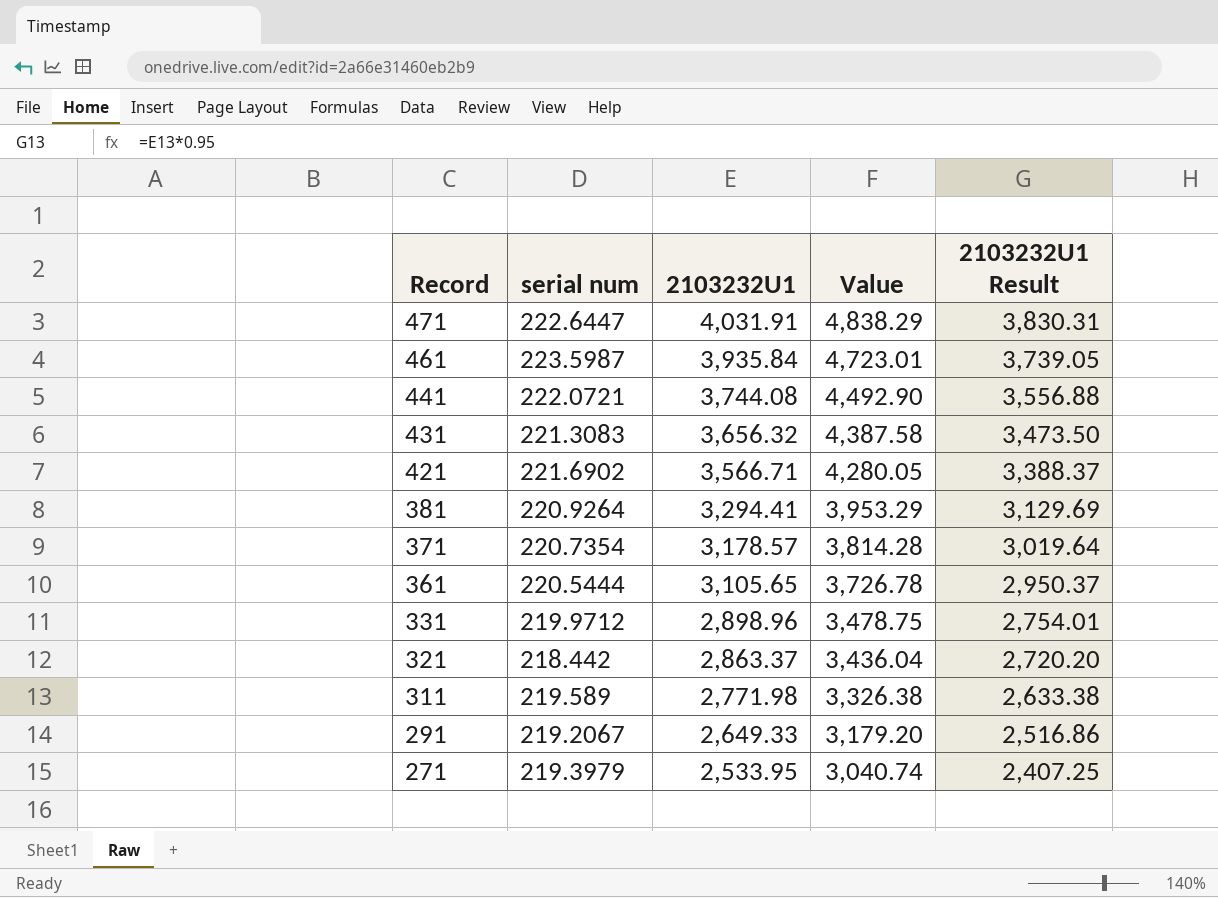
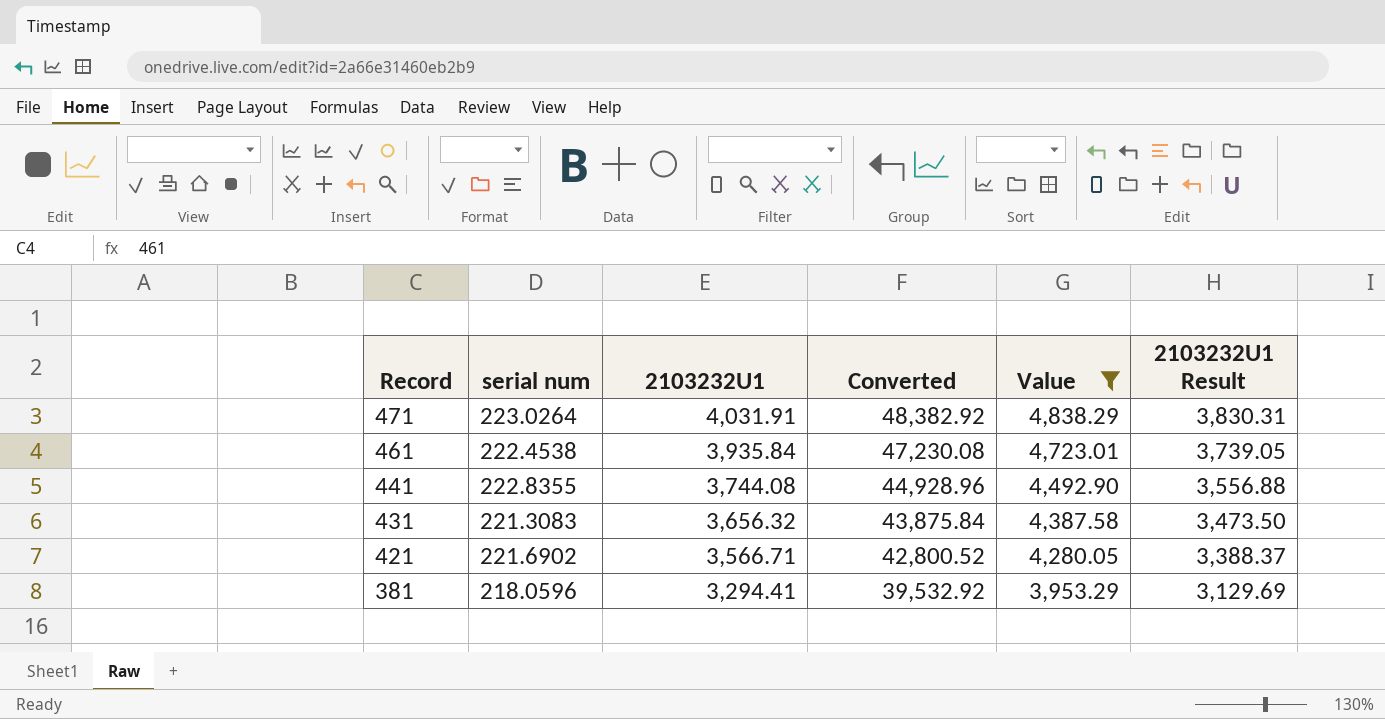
filter: none -> Value >= 3,953.29
column Converted | formula: none -> [2103232U1] * 12
471 | serial num: 222.6447 -> 223.0264
461 | serial num: 223.5987 -> 222.4538
441 | serial num: 222.0721 -> 222.8355
381 | serial num: 220.9264 -> 218.0596

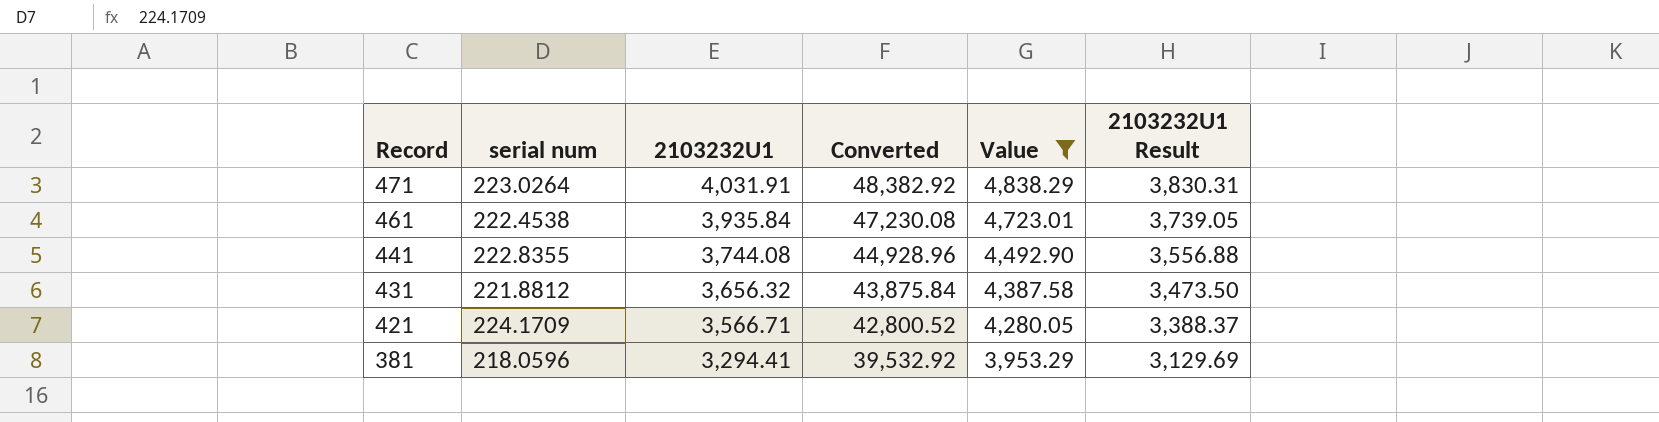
431 | serial num: 221.3083 -> 221.8812
421 | serial num: 221.6902 -> 224.1709

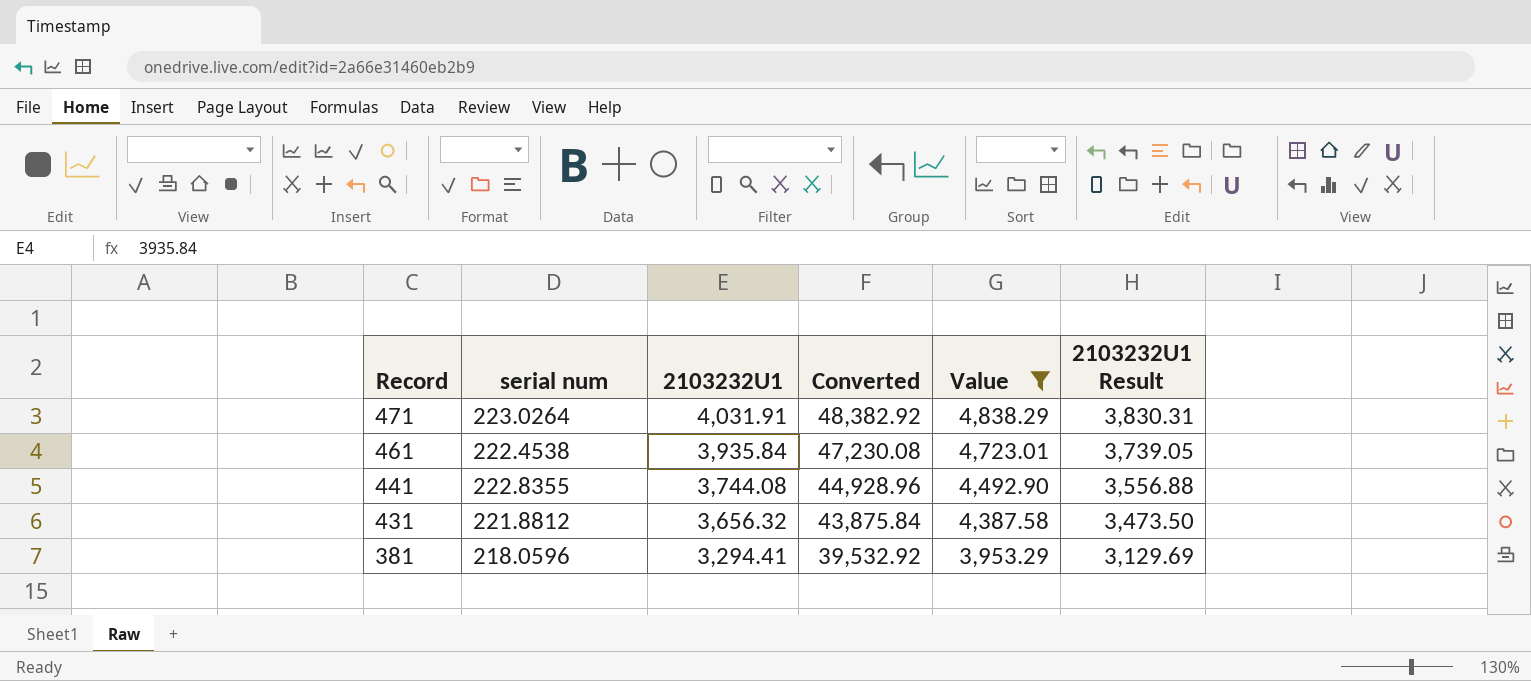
row 421: 224.1709 | 3,566.71 | 42,800.52 | 4,280.05 | 3,388.37 -> none

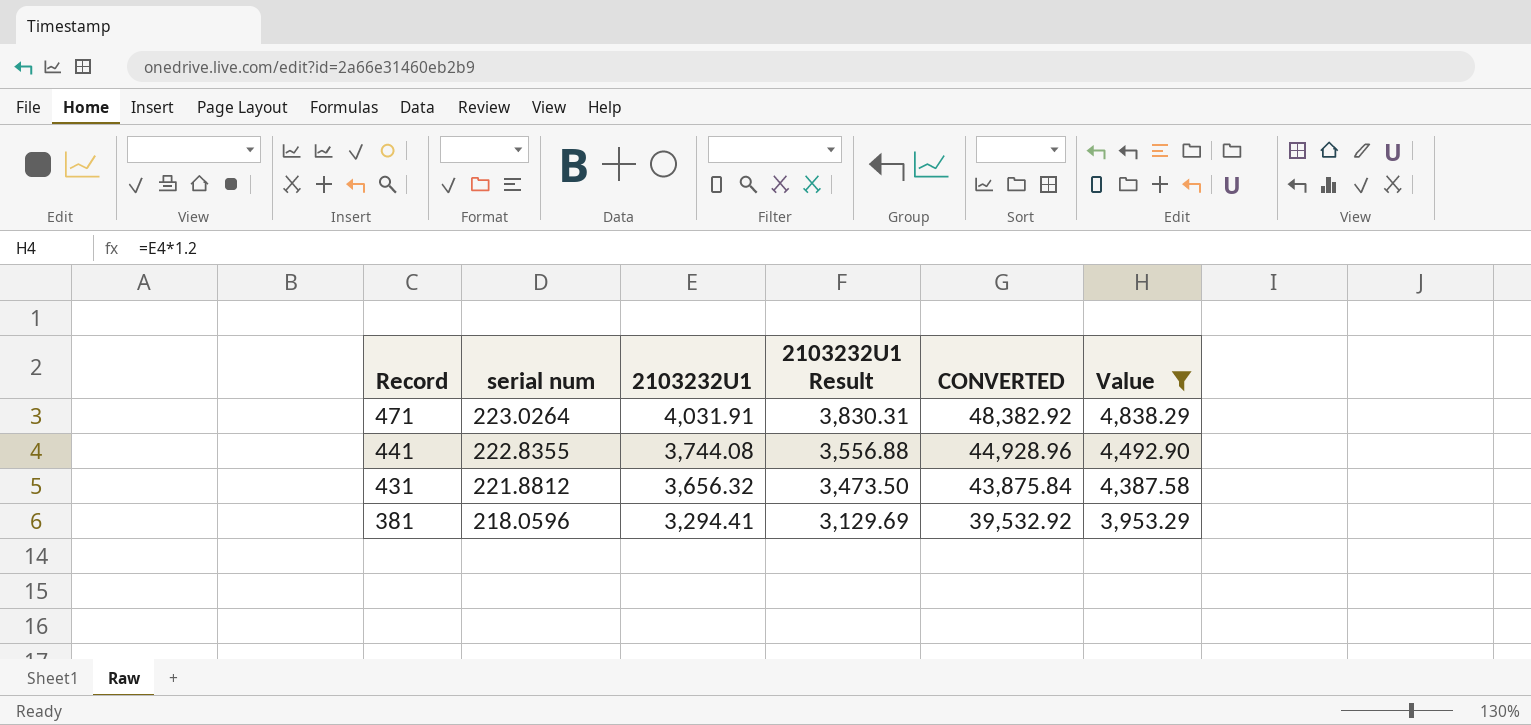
column 2103232U1 Result | position: 6 -> 4
column name: Converted -> CONVERTED
row 461: 222.4538 | 3,935.84 | 47,230.08 | 4,723.01 | 3,739.05 -> none

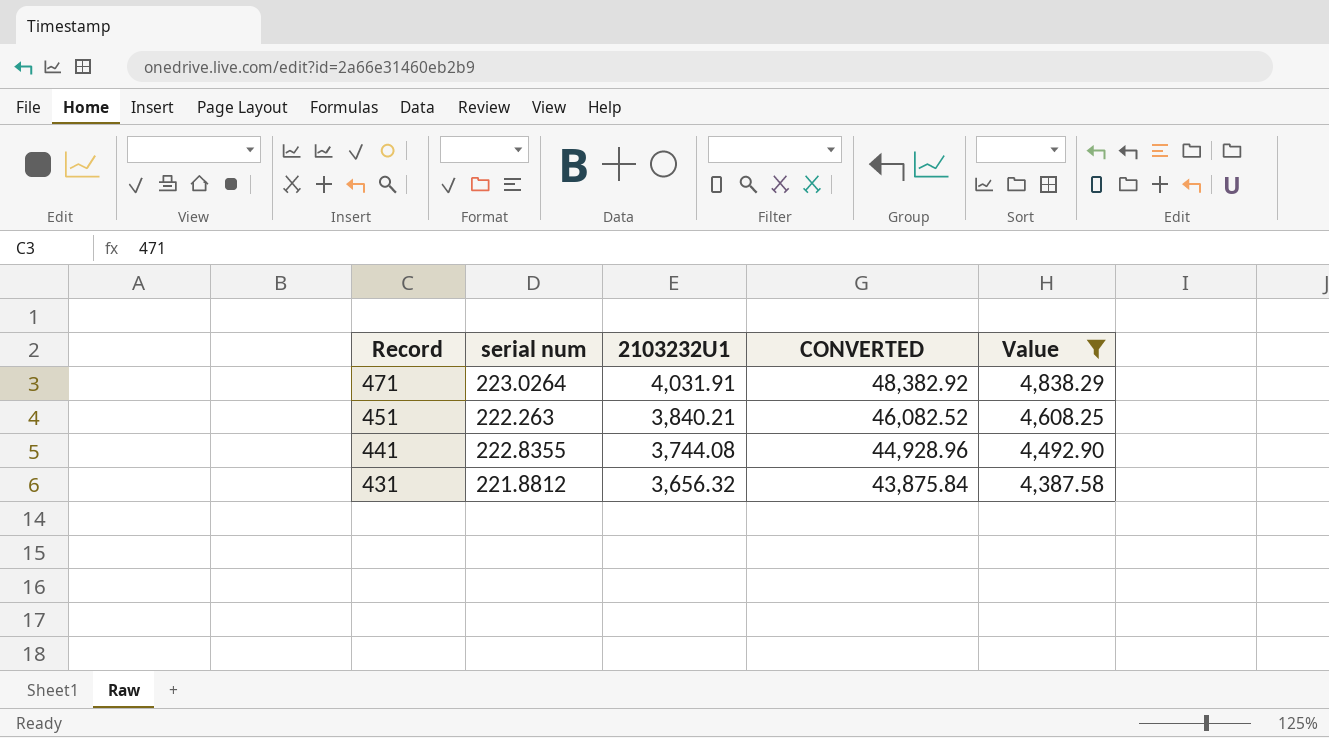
column 2103232U1 Result | formula: [2103232U1] * 0.95 -> none
row 381: 218.0596 | 3,294.41 | 3,129.69 | 39,532.92 | 3,953.29 -> none
row 451: none -> 222.263 | 3,840.21 | 46,082.52 | 4,608.25

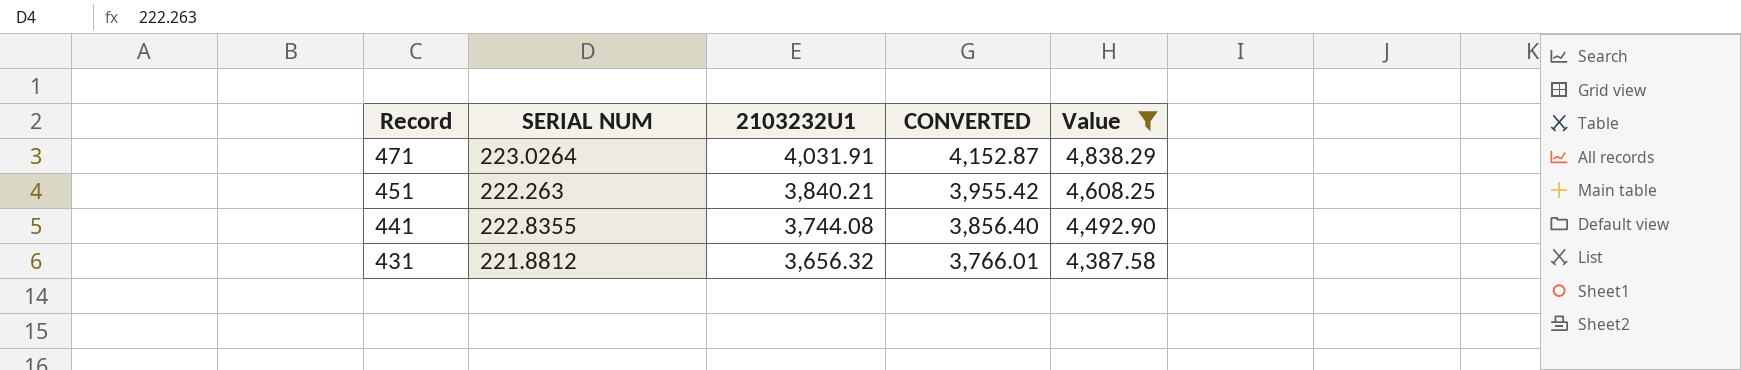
column name: serial num -> SERIAL NUM
column CONVERTED | formula: [2103232U1] * 12 -> [2103232U1] * 1.03

